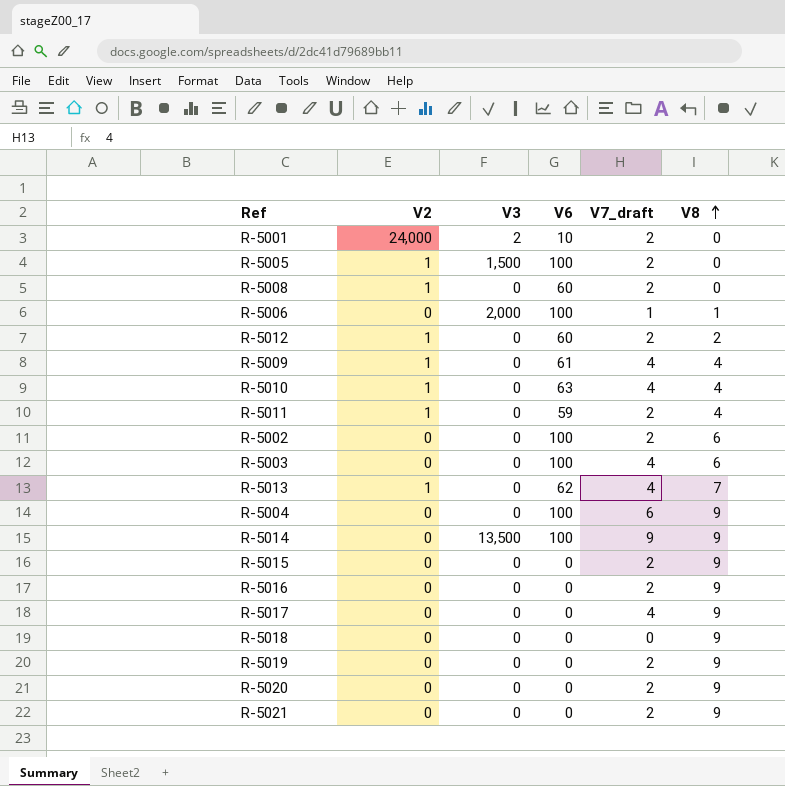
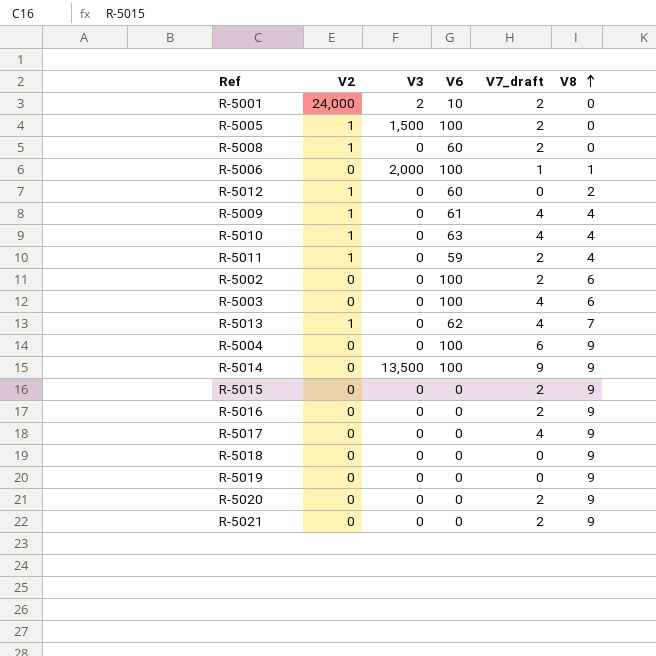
R-5012 | V7_draft: 2 -> 0
R-5019 | V7_draft: 2 -> 0

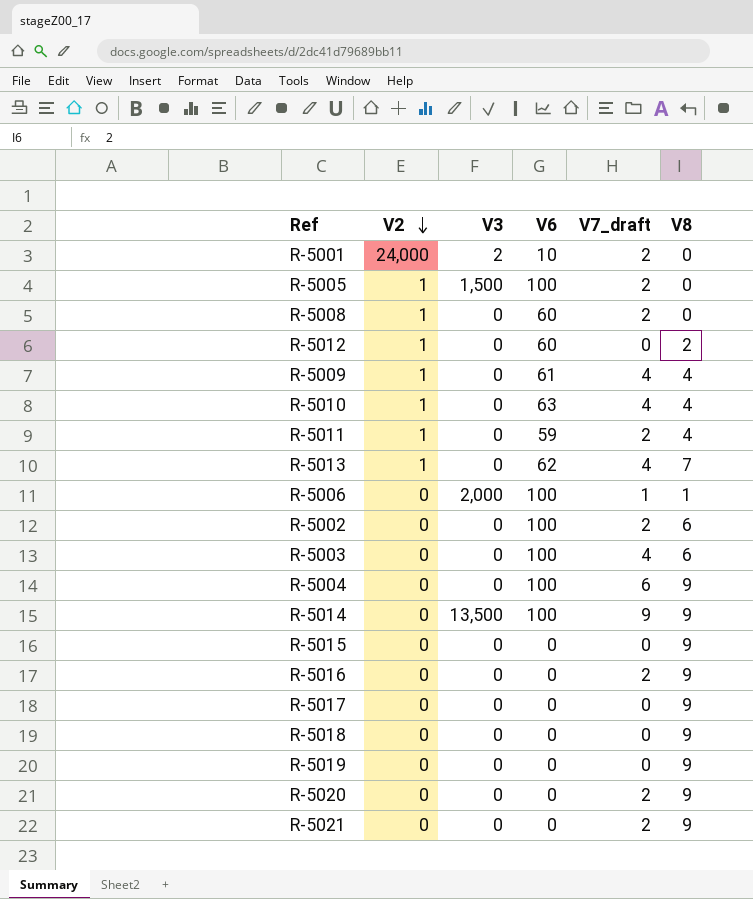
row order: V8 ascending -> V2 descending
R-5015 | V7_draft: 2 -> 0
R-5017 | V7_draft: 4 -> 0

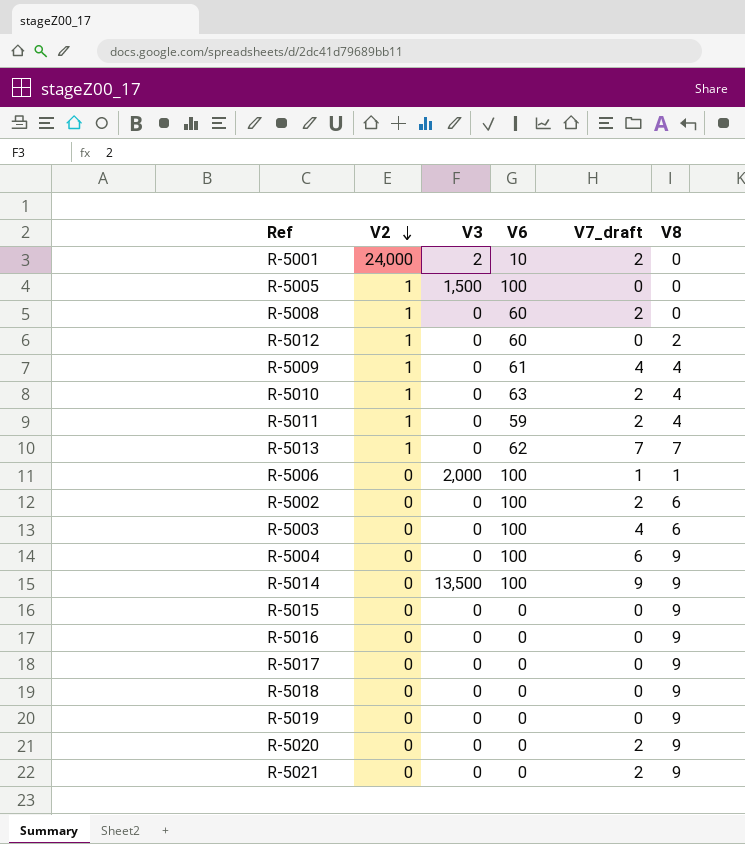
R-5005 | V7_draft: 2 -> 0
R-5010 | V7_draft: 4 -> 2
R-5013 | V7_draft: 4 -> 7
R-5016 | V7_draft: 2 -> 0

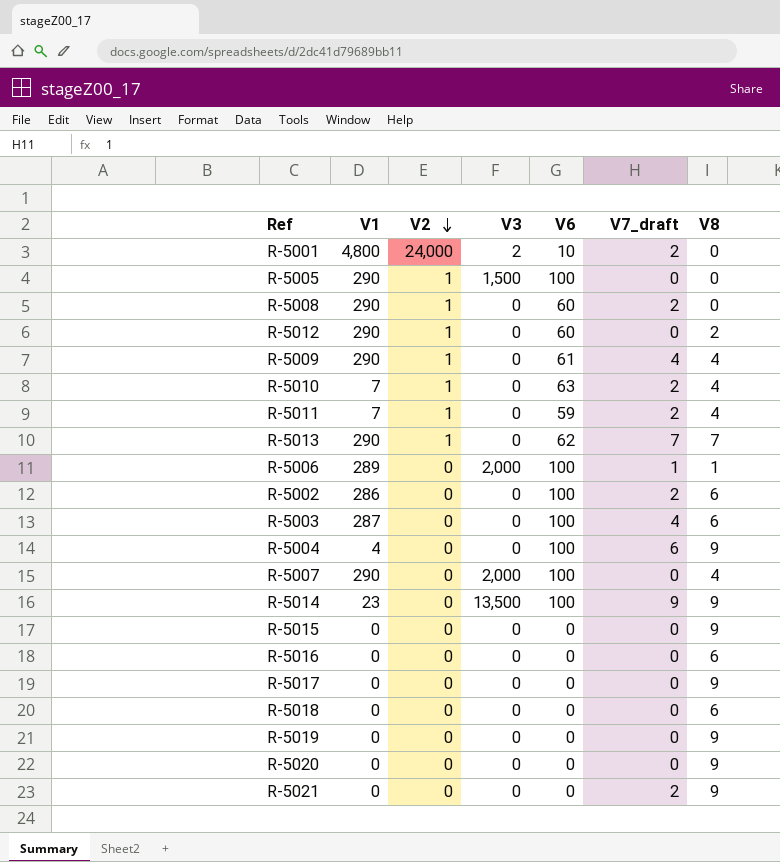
column V1 | position: none -> 2
row R-5007: none -> 290 | 0 | 2,000 | 100 | 0 | 4
R-5016 | V8: 9 -> 6
R-5018 | V8: 9 -> 6
R-5020 | V7_draft: 2 -> 0

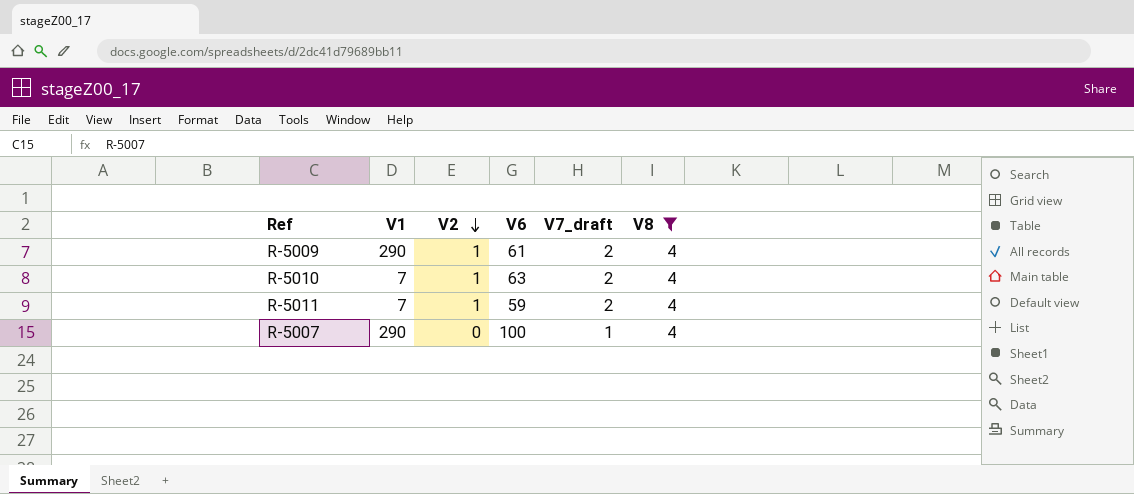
filter: none -> V8 = 4
column V3 | position: 4 -> none
R-5009 | V7_draft: 4 -> 2
R-5007 | V7_draft: 0 -> 1

